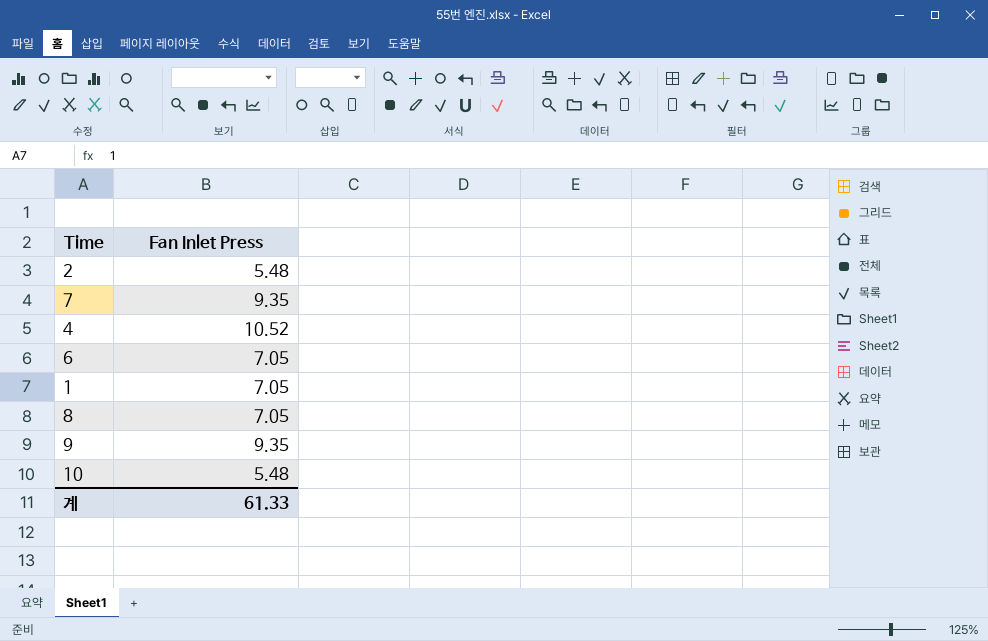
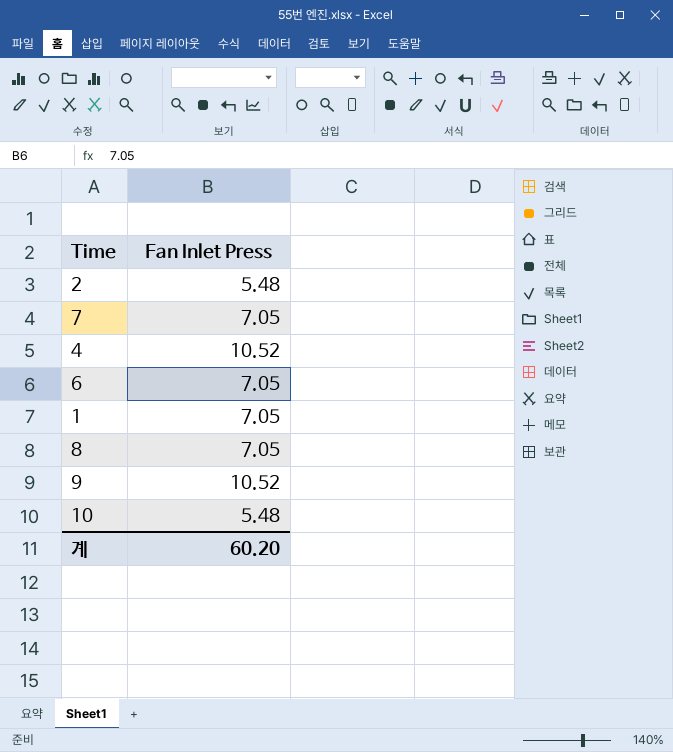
7 | Fan Inlet Press: 9.35 -> 7.05
9 | Fan Inlet Press: 9.35 -> 10.52
계 | Fan Inlet Press: 61.33 -> 60.20

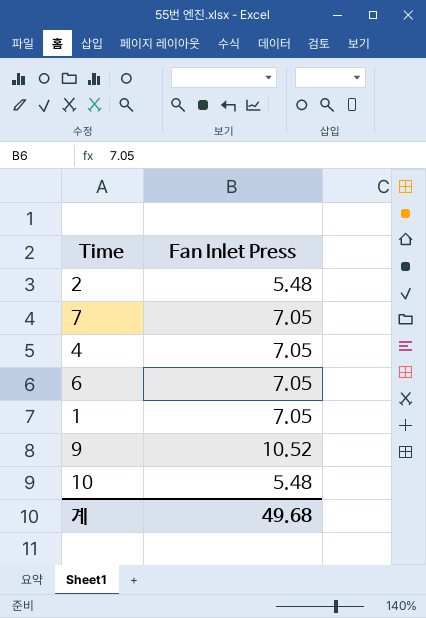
row 8: 7.05 -> none
4 | Fan Inlet Press: 10.52 -> 7.05
계 | Fan Inlet Press: 60.20 -> 49.68

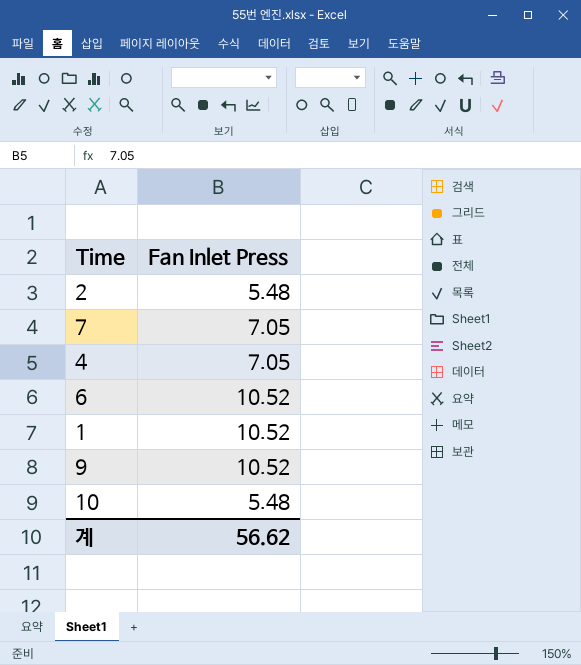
6 | Fan Inlet Press: 7.05 -> 10.52
1 | Fan Inlet Press: 7.05 -> 10.52
계 | Fan Inlet Press: 49.68 -> 56.62

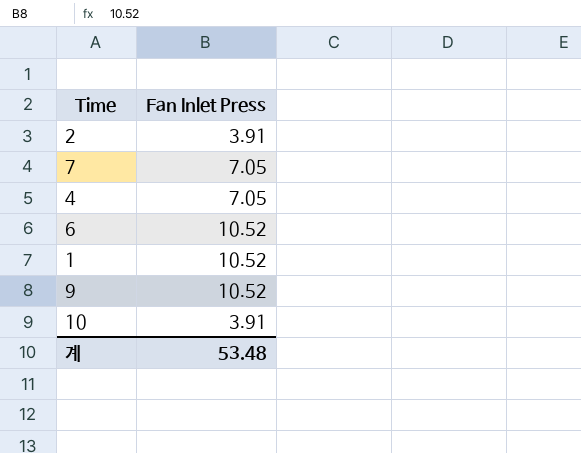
2 | Fan Inlet Press: 5.48 -> 3.91
10 | Fan Inlet Press: 5.48 -> 3.91
계 | Fan Inlet Press: 56.62 -> 53.48

